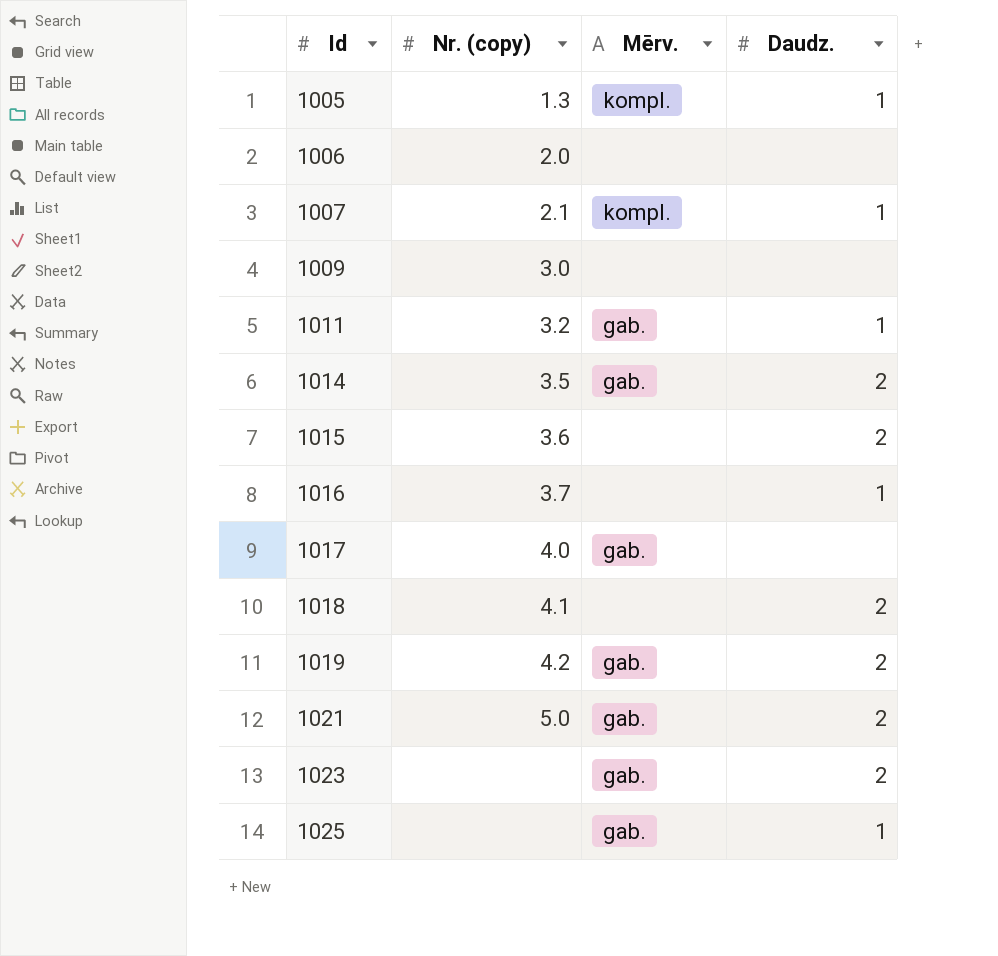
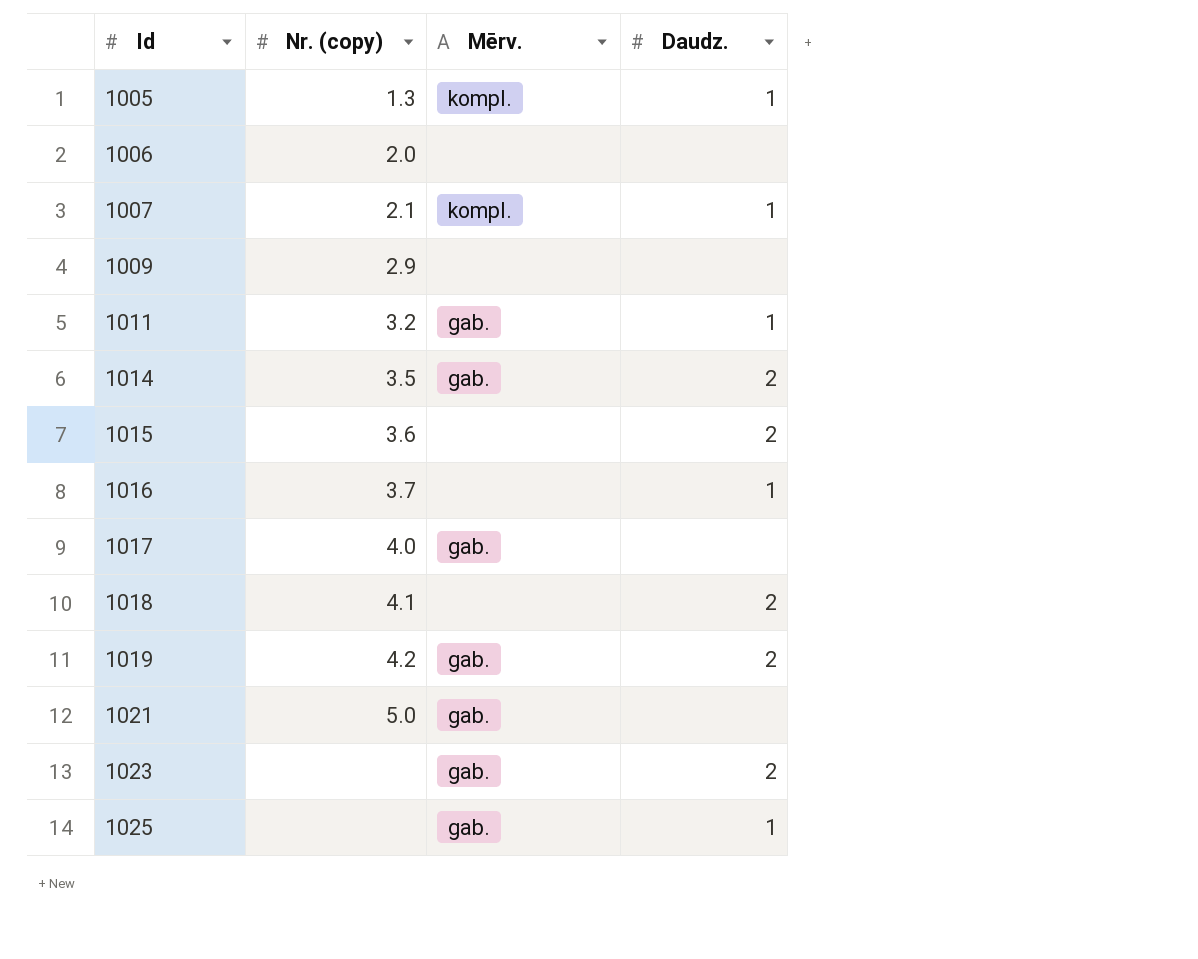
1009 | Nr. (copy): 3.0 -> 2.9
1021 | Daudz.: 2 -> none

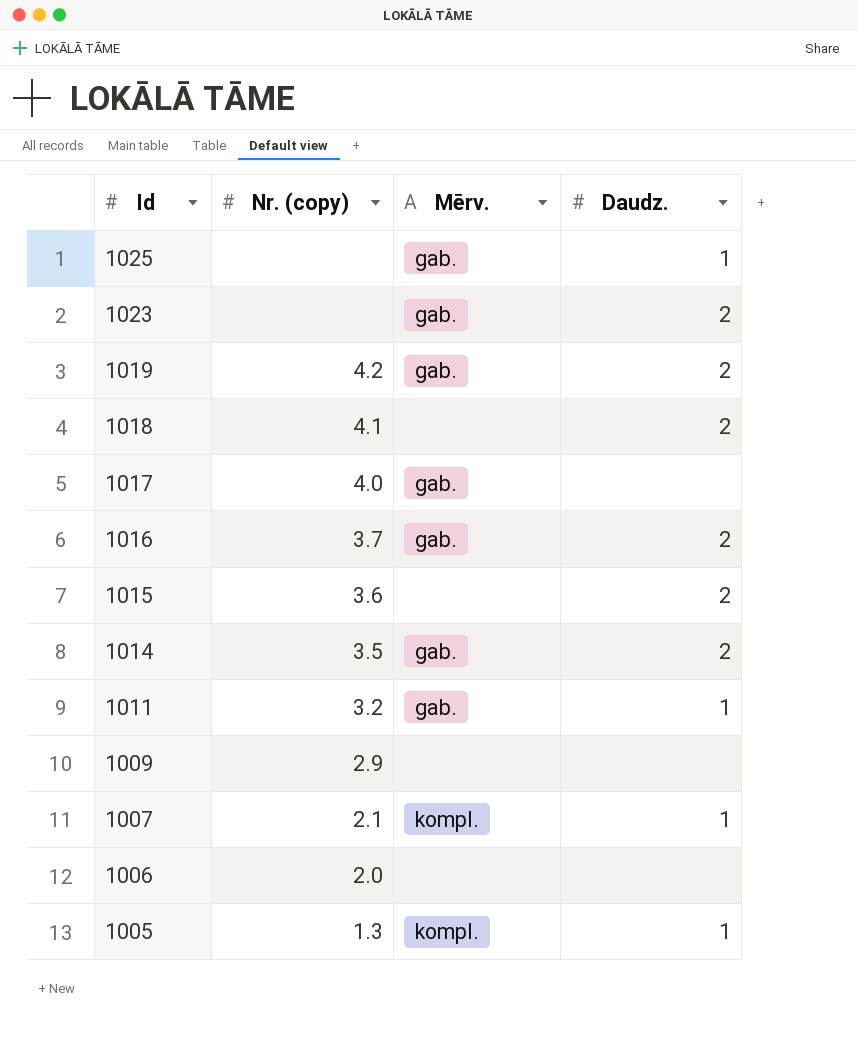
row order: Id ascending -> Id descending
row 1021: 5.0 | gab. | none -> none
1016 | Mērv.: none -> gab.
1016 | Daudz.: 1 -> 2

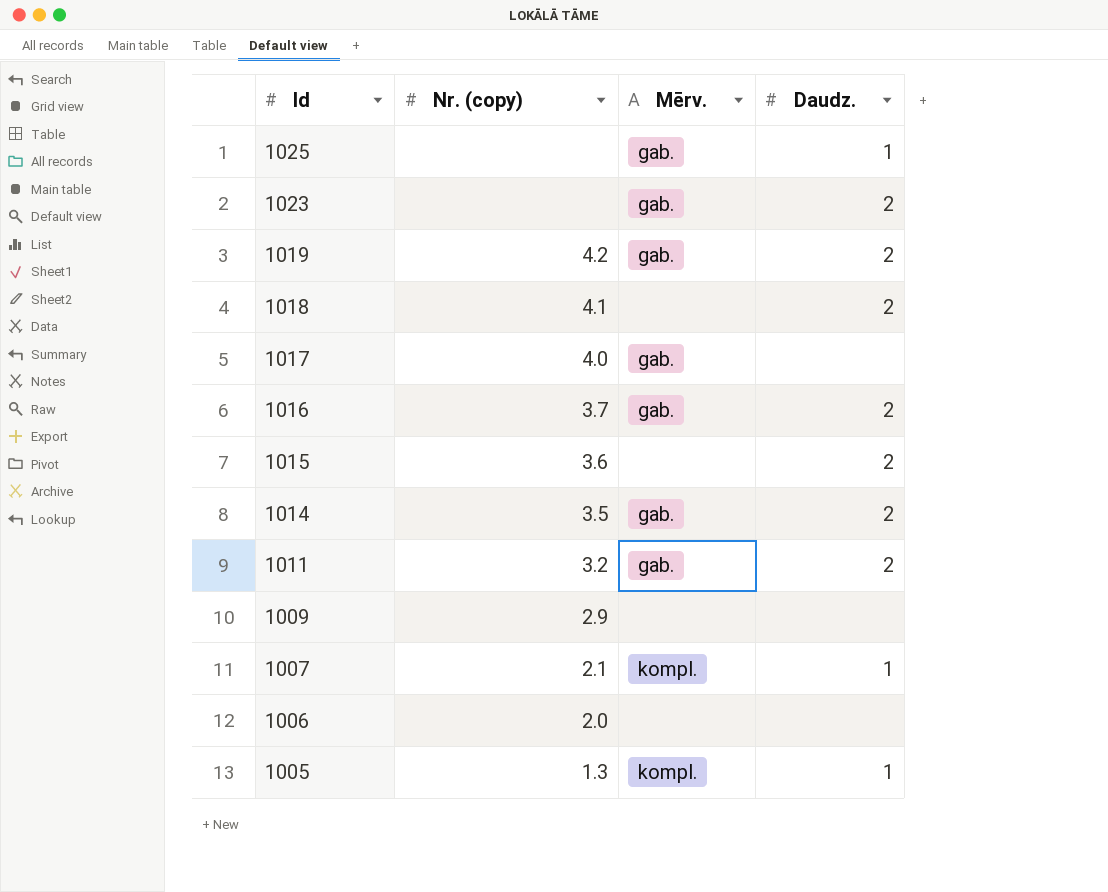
1011 | Daudz.: 1 -> 2

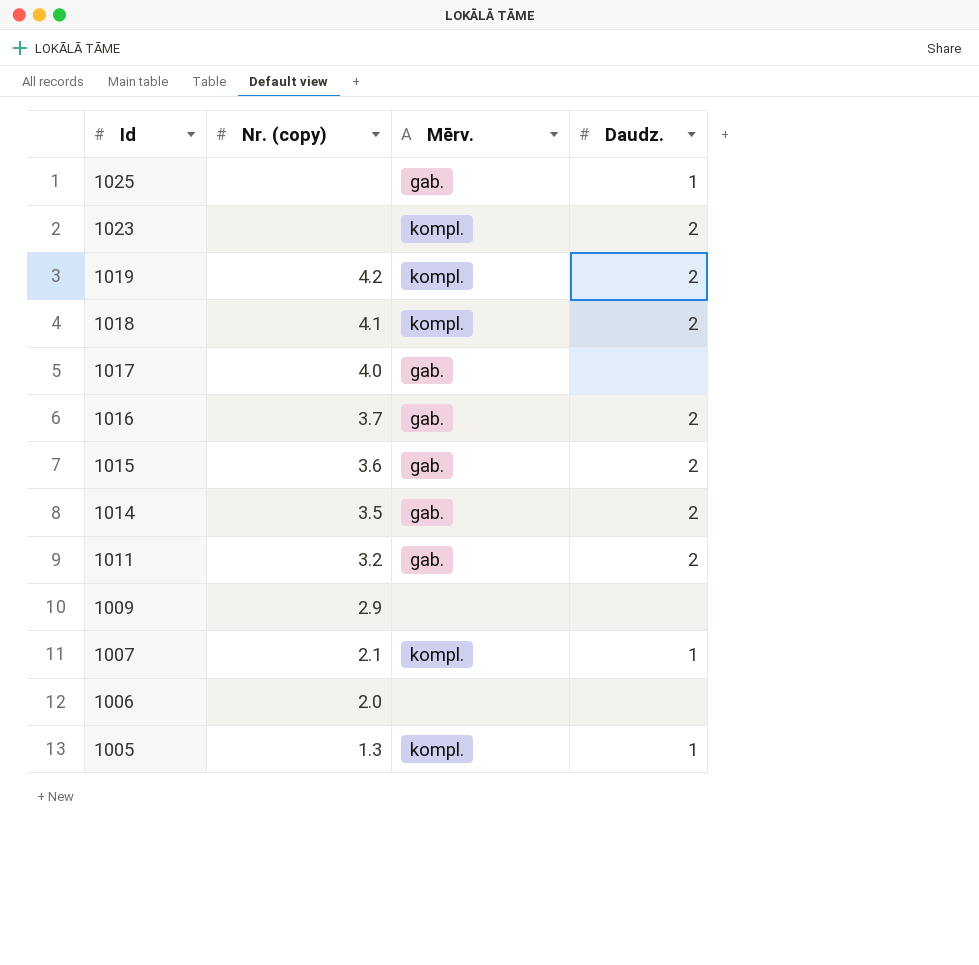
1023 | Mērv.: gab. -> kompl.
1019 | Mērv.: gab. -> kompl.
1018 | Mērv.: none -> kompl.
1015 | Mērv.: none -> gab.

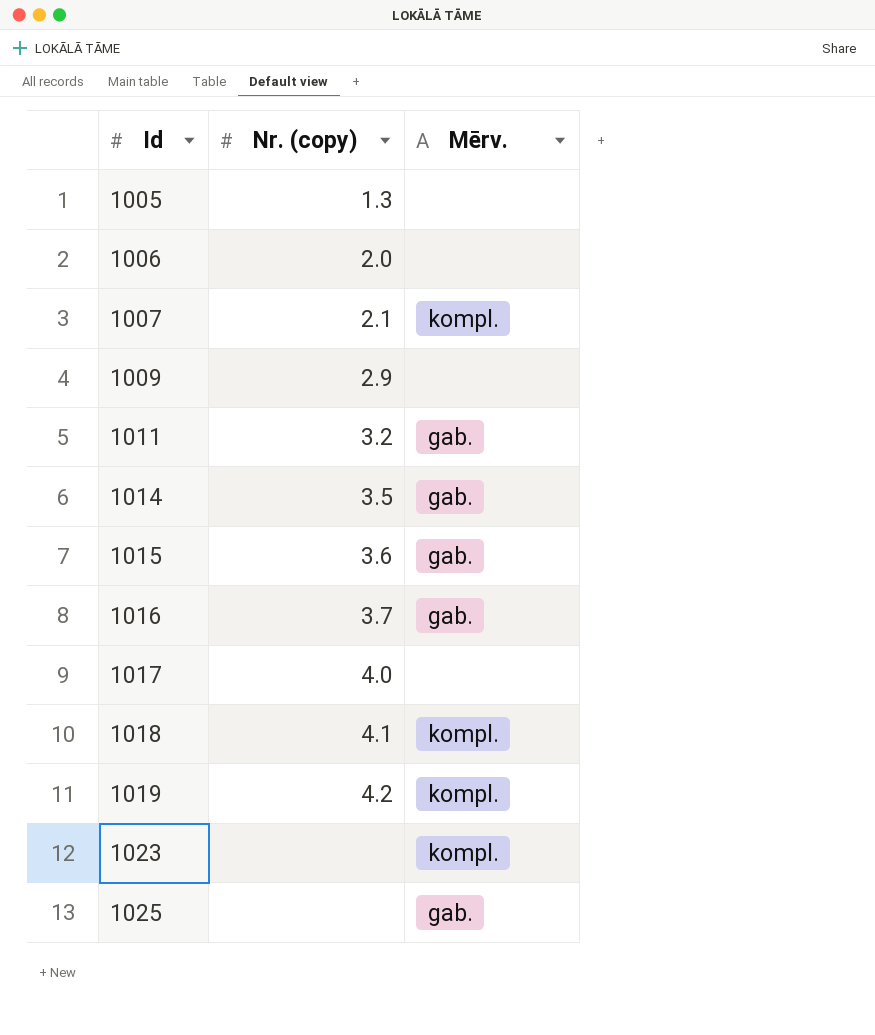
row order: Id descending -> Id ascending
column Daudz. | position: 4 -> none
1005 | Mērv.: kompl. -> none
1017 | Mērv.: gab. -> none

